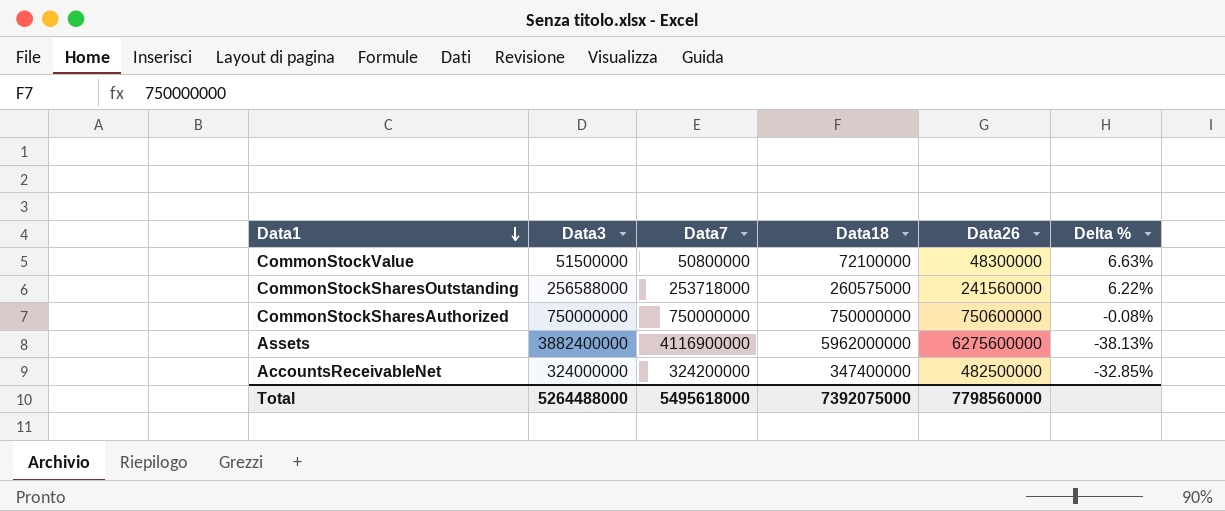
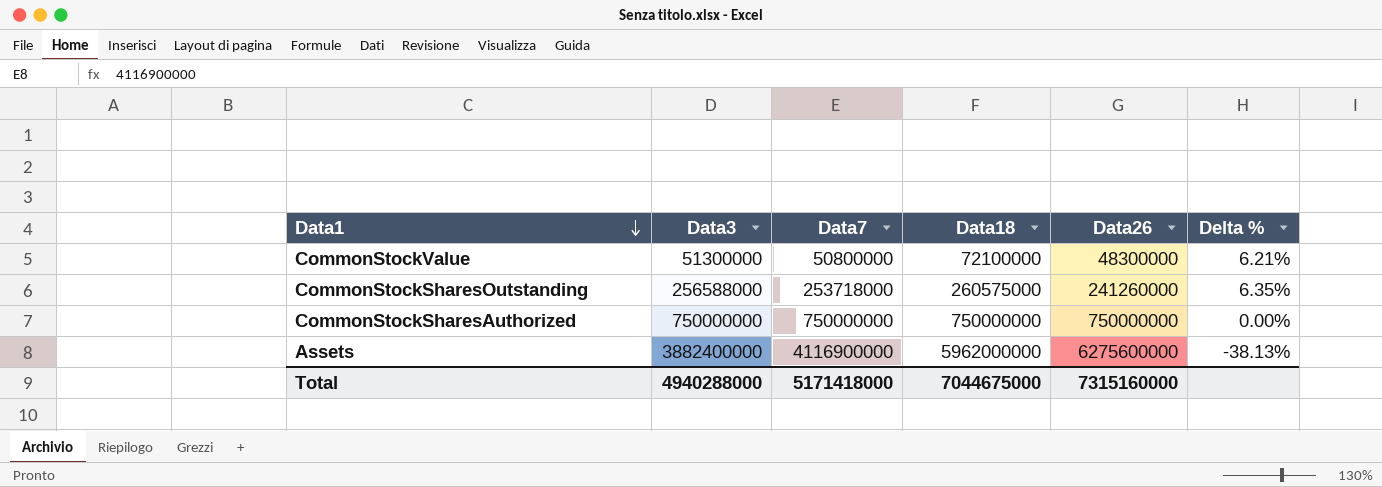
row AccountsReceivableNet: 324000000 | 324200000 | 347400000 | 482500000 | -32.85% -> none
CommonStockValue | Data3: 51500000 -> 51300000
CommonStockValue | Delta %: 6.63% -> 6.21%
CommonStockSharesOutstanding | Data26: 241560000 -> 241260000
CommonStockSharesOutstanding | Delta %: 6.22% -> 6.35%
CommonStockSharesAuthorized | Data26: 750600000 -> 750000000
CommonStockSharesAuthorized | Delta %: -0.08% -> 0.00%
Total | Data3: 5264488000 -> 4940288000
Total | Data7: 5495618000 -> 5171418000
Total | Data18: 7392075000 -> 7044675000
Total | Data26: 7798560000 -> 7315160000

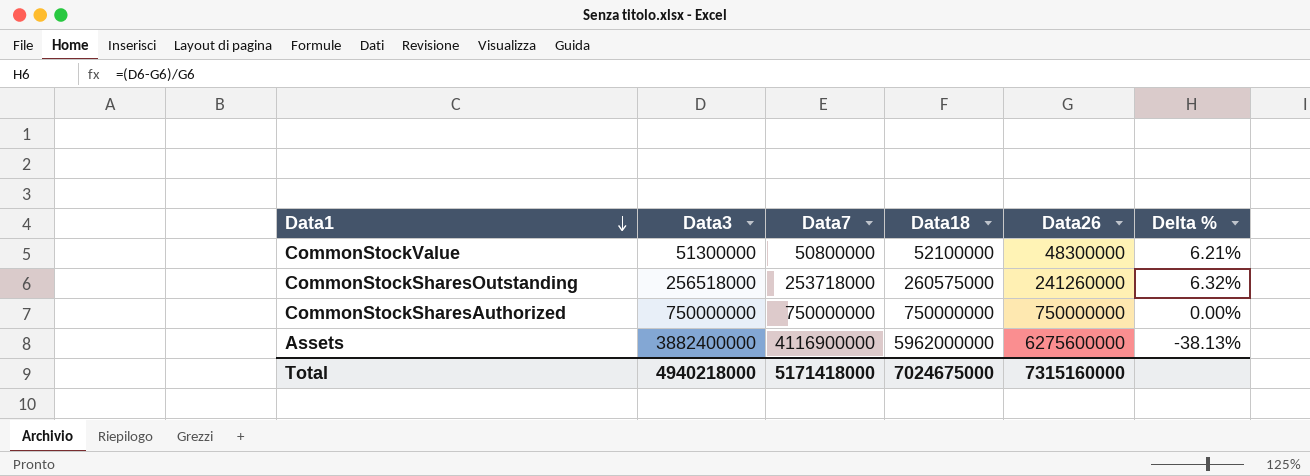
CommonStockValue | Data18: 72100000 -> 52100000
CommonStockSharesOutstanding | Data3: 256588000 -> 256518000
CommonStockSharesOutstanding | Delta %: 6.35% -> 6.32%
Total | Data3: 4940288000 -> 4940218000
Total | Data18: 7044675000 -> 7024675000

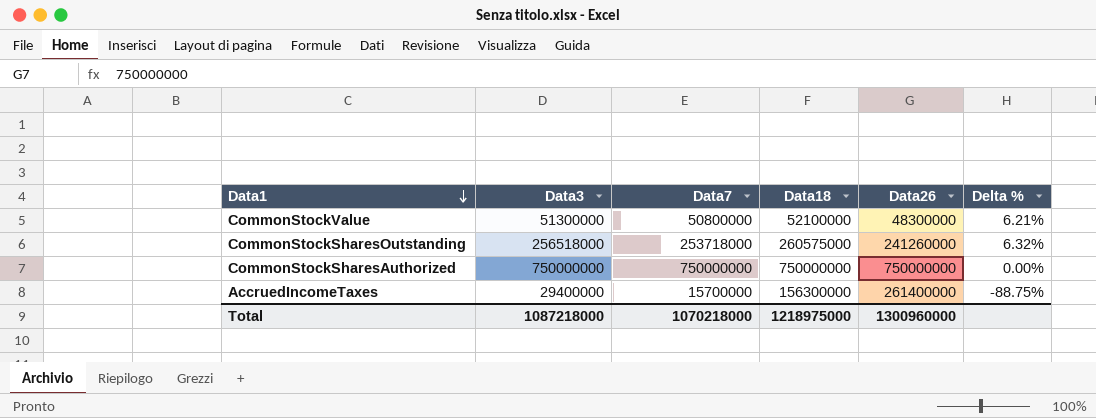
row Assets: 3882400000 | 4116900000 | 5962000000 | 6275600000 | -38.13% -> none
row AccruedIncomeTaxes: none -> 29400000 | 15700000 | 156300000 | 261400000 | -88.75%
Total | Data3: 4940218000 -> 1087218000
Total | Data7: 5171418000 -> 1070218000
Total | Data18: 7024675000 -> 1218975000
Total | Data26: 7315160000 -> 1300960000

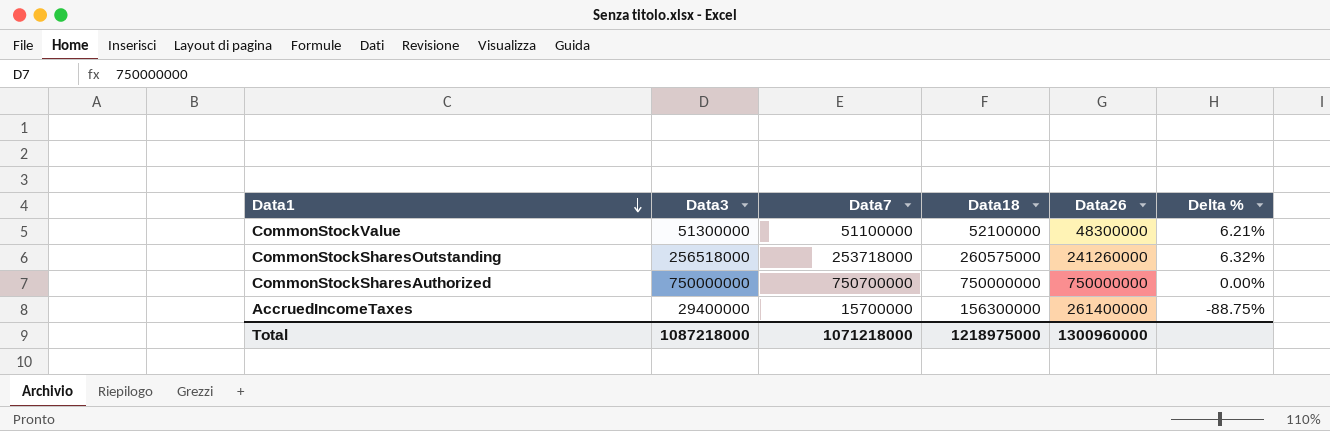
CommonStockValue | Data7: 50800000 -> 51100000
CommonStockSharesAuthorized | Data7: 750000000 -> 750700000
Total | Data7: 1070218000 -> 1071218000

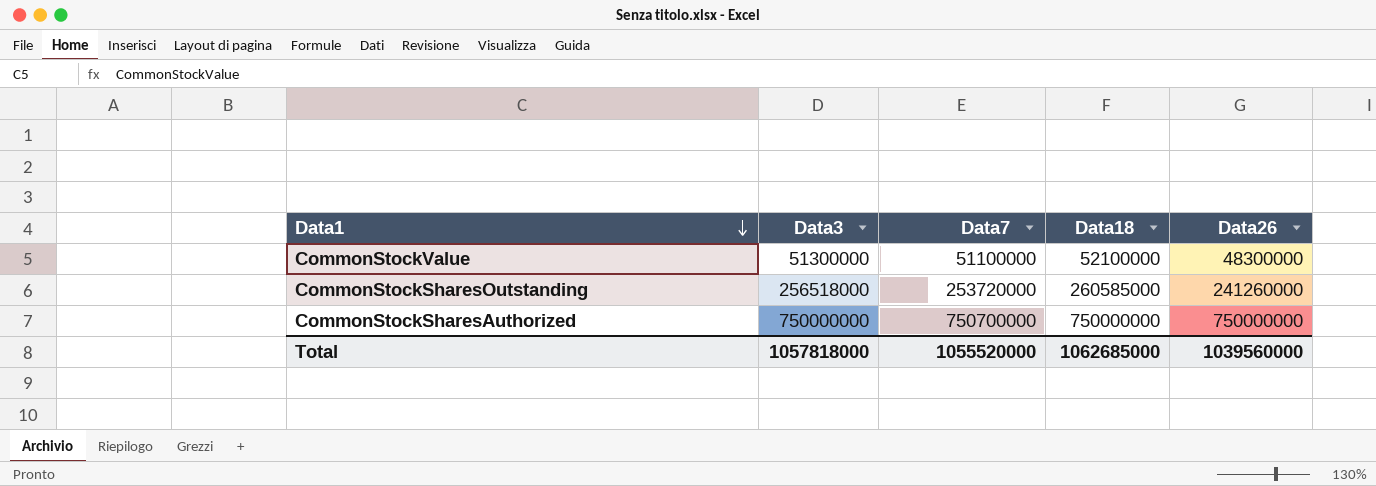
column Delta % | formula: ([Data3] - [Data26]) / [Data26] -> none
row AccruedIncomeTaxes: 29400000 | 15700000 | 156300000 | 261400000 | -88.75% -> none
CommonStockSharesOutstanding | Data7: 253718000 -> 253720000
CommonStockSharesOutstanding | Data18: 260575000 -> 260585000
Total | Data3: 1087218000 -> 1057818000
Total | Data7: 1071218000 -> 1055520000
Total | Data18: 1218975000 -> 1062685000
Total | Data26: 1300960000 -> 1039560000

